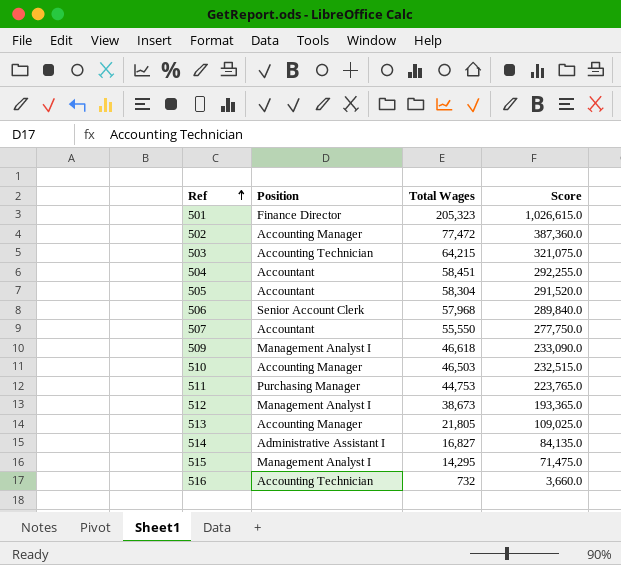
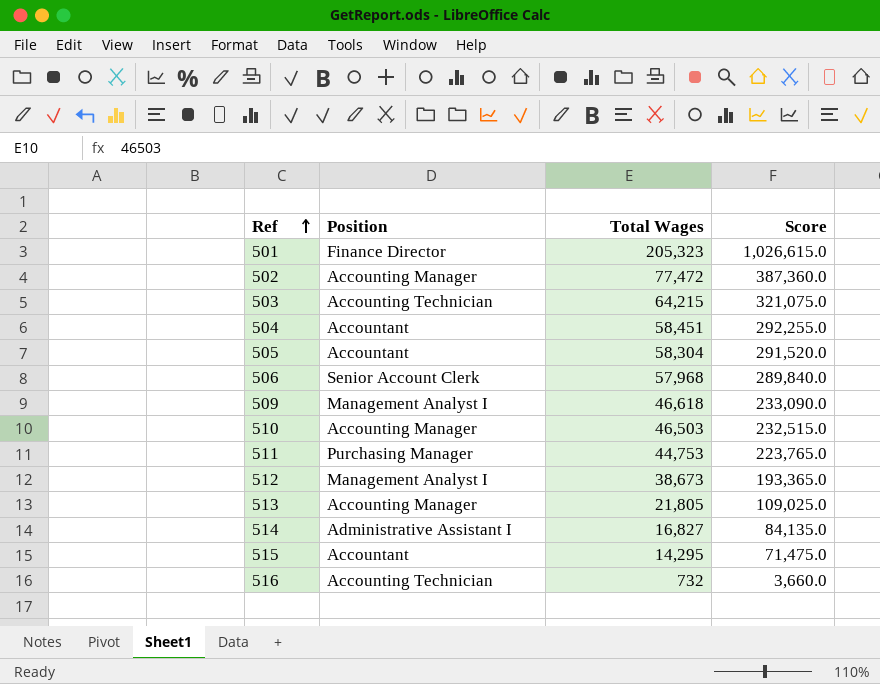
row 507: Accountant | 55,550 | 277,750.0 -> none
515 | Position: Management Analyst I -> Accountant

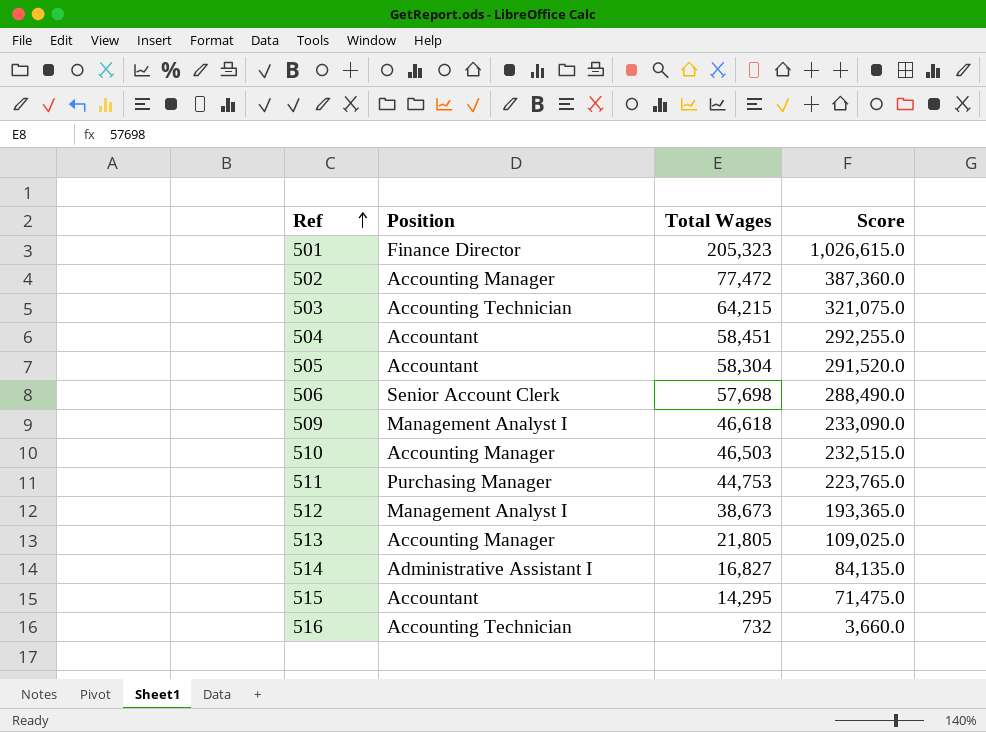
506 | Total Wages: 57,968 -> 57,698
506 | Score: 289,840.0 -> 288,490.0

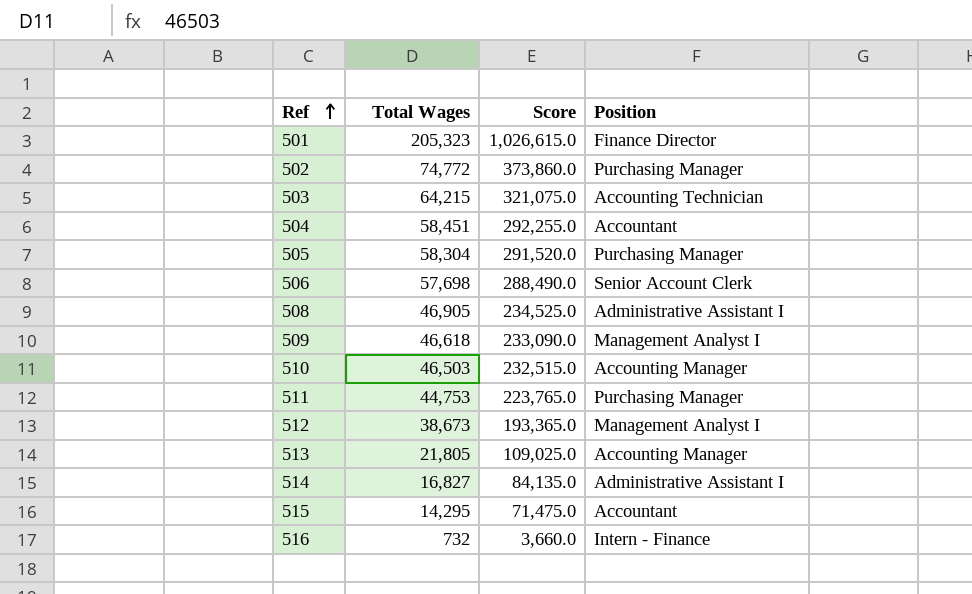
column Position | position: 2 -> 4
502 | Total Wages: 77,472 -> 74,772
502 | Score: 387,360.0 -> 373,860.0
502 | Position: Accounting Manager -> Purchasing Manager
505 | Position: Accountant -> Purchasing Manager
row 508: none -> 46,905 | 234,525.0 | Administrative Assistant I
516 | Position: Accounting Technician -> Intern - Finance

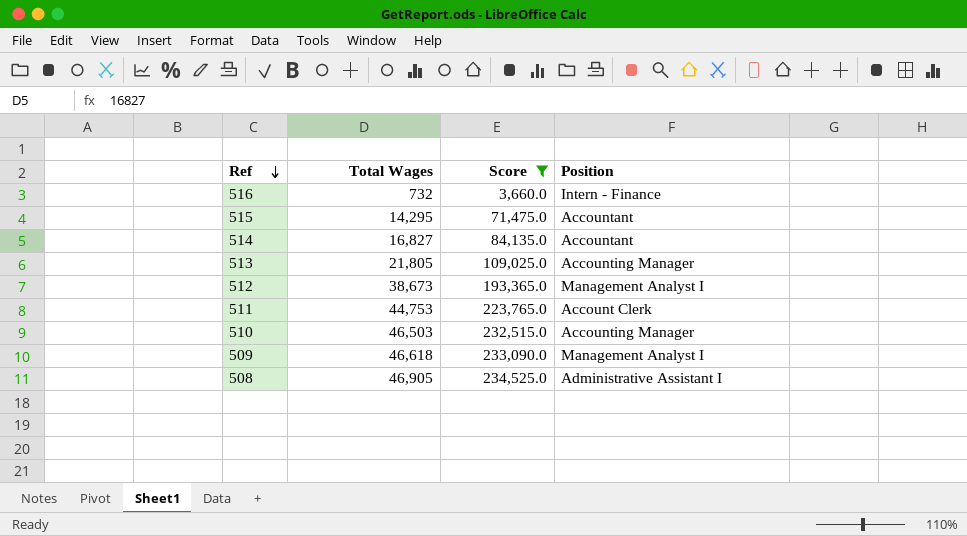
filter: none -> Score <= 234,525.0
row order: Ref ascending -> Ref descending
514 | Position: Administrative Assistant I -> Accountant
511 | Position: Purchasing Manager -> Account Clerk

